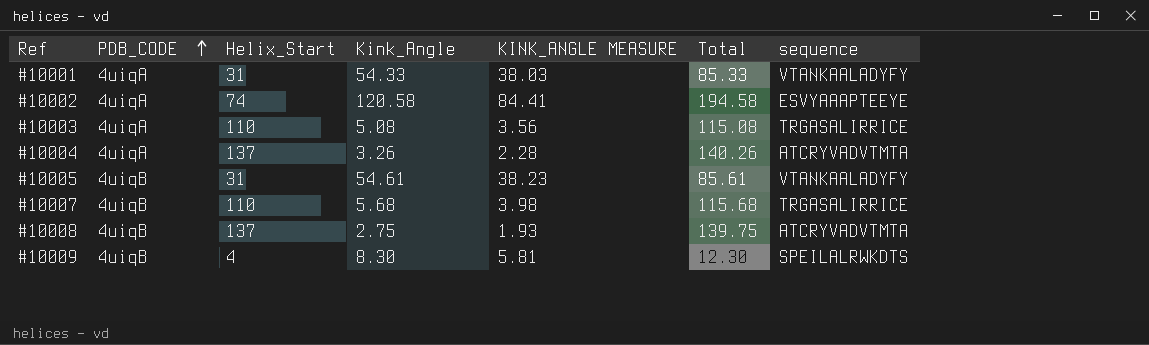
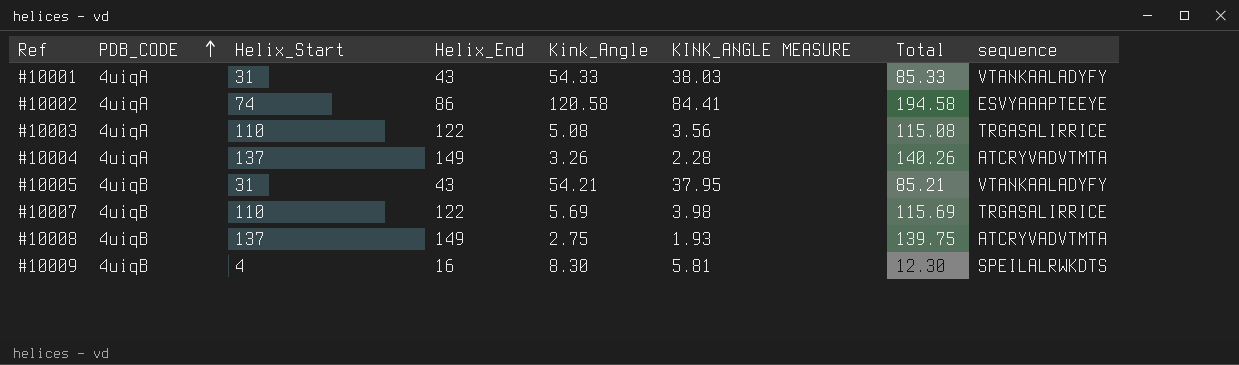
column Helix_End | position: none -> 4
#10005 | Kink_Angle: 54.61 -> 54.21
#10005 | KINK_ANGLE MEASURE: 38.23 -> 37.95
#10005 | Total: 85.61 -> 85.21
#10007 | Kink_Angle: 5.68 -> 5.69
#10007 | Total: 115.68 -> 115.69

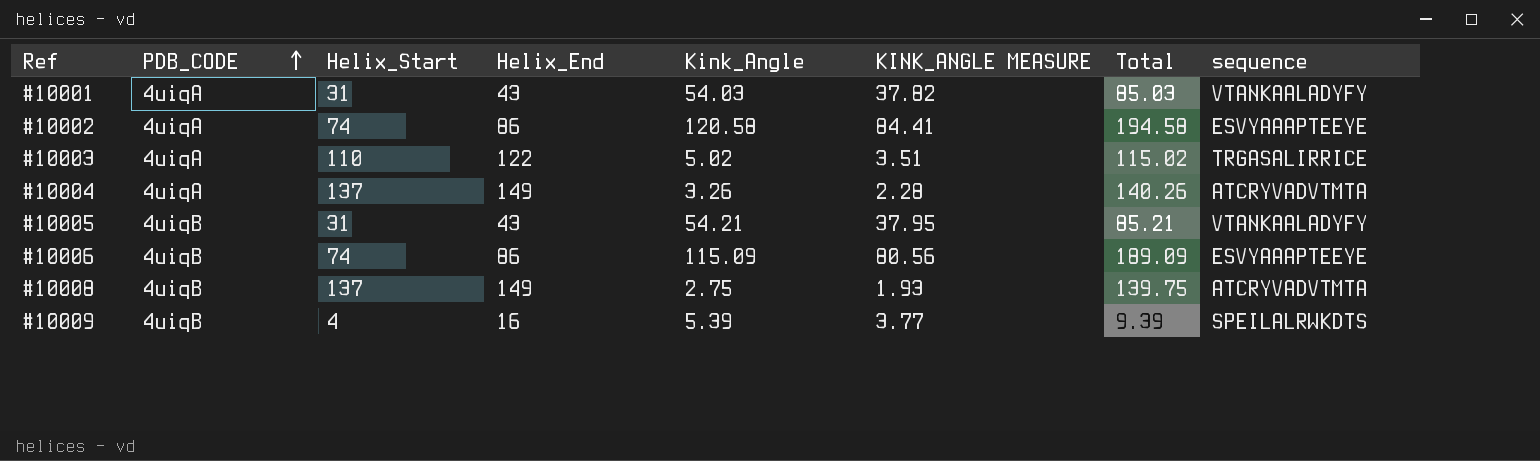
row #10007: 4uiqB | 110 | 122 | 5.69 | 3.98 | 115.69 | TRGASALIRRICE -> none
#10001 | Kink_Angle: 54.33 -> 54.03
#10001 | KINK_ANGLE MEASURE: 38.03 -> 37.82
#10001 | Total: 85.33 -> 85.03
#10003 | Kink_Angle: 5.08 -> 5.02
#10003 | KINK_ANGLE MEASURE: 3.56 -> 3.51
#10003 | Total: 115.08 -> 115.02
row #10006: none -> 4uiqB | 74 | 86 | 115.09 | 80.56 | 189.09 | ESVYAAAPTEEYE
#10009 | Kink_Angle: 8.30 -> 5.39
#10009 | KINK_ANGLE MEASURE: 5.81 -> 3.77
#10009 | Total: 12.30 -> 9.39

